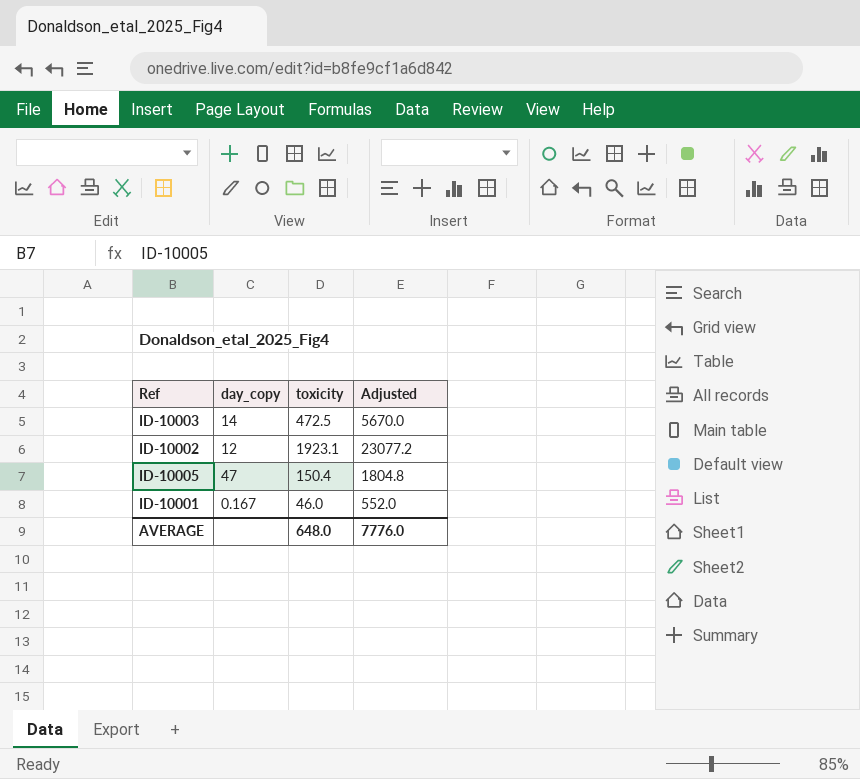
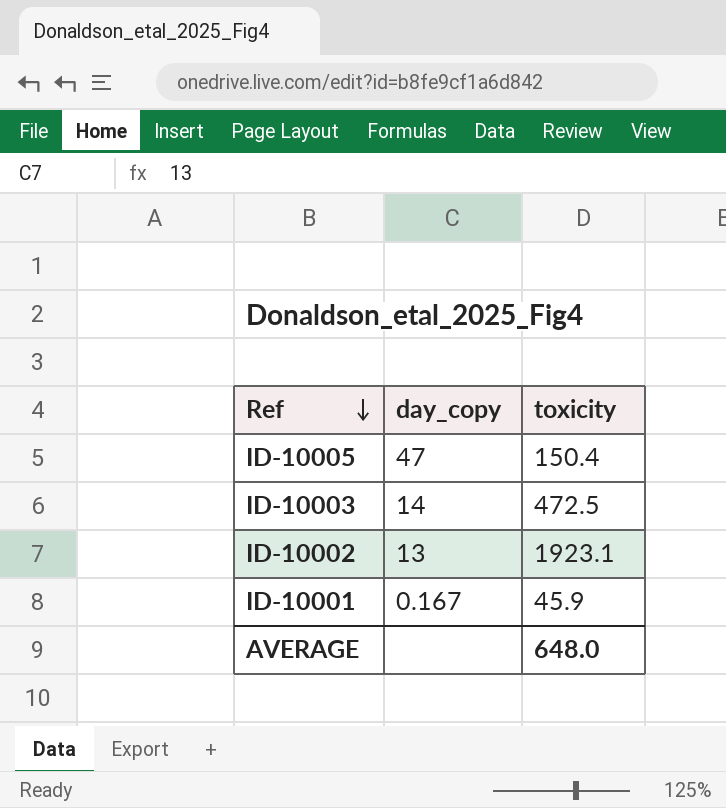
row order: none -> Ref descending
column Adjusted | formula: [toxicity] * 12 -> none
ID-10002 | day_copy: 12 -> 13
ID-10001 | toxicity: 46.0 -> 45.9

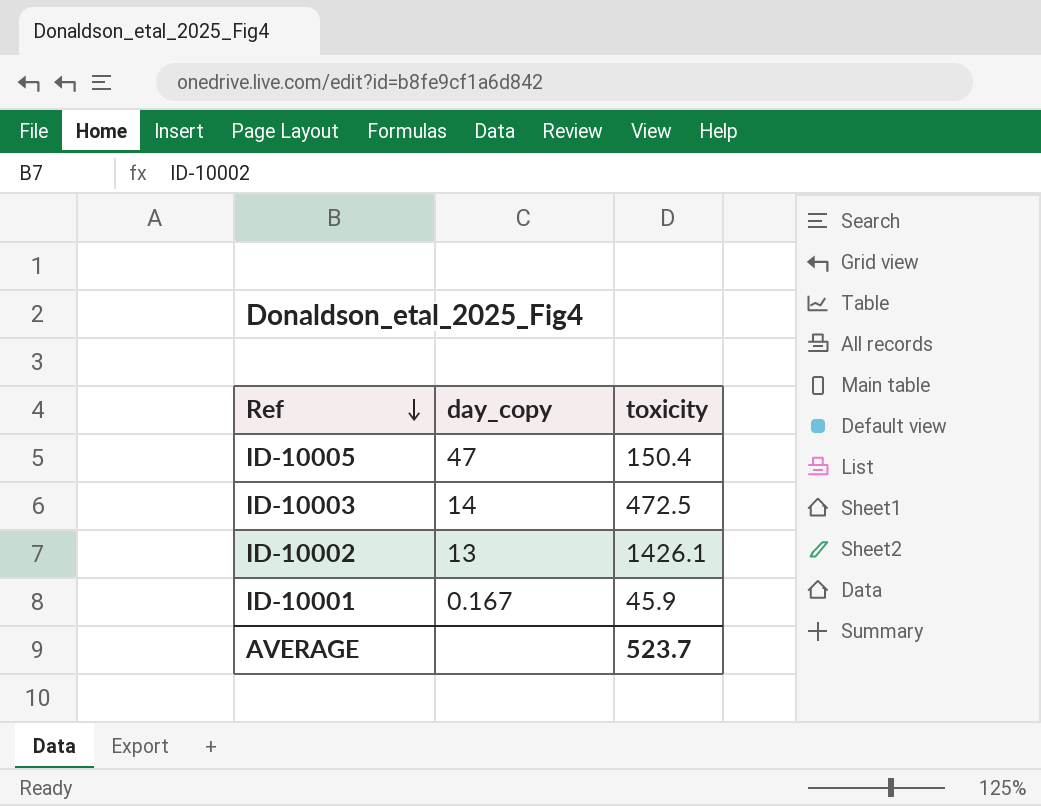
ID-10002 | toxicity: 1923.1 -> 1426.1
AVERAGE | toxicity: 648.0 -> 523.7

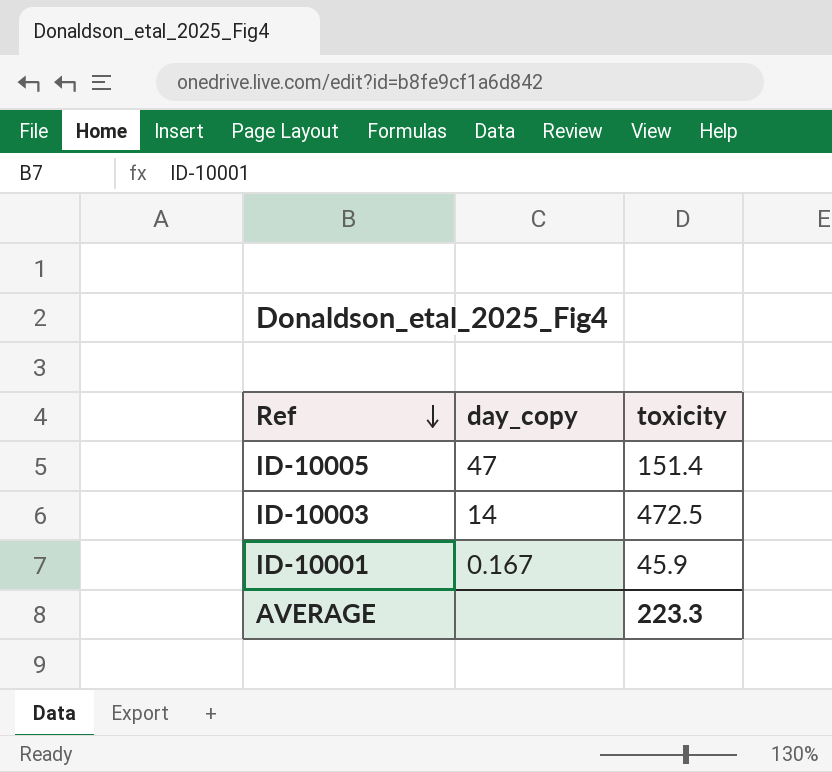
row ID-10002: 13 | 1426.1 -> none
ID-10005 | toxicity: 150.4 -> 151.4
AVERAGE | toxicity: 523.7 -> 223.3

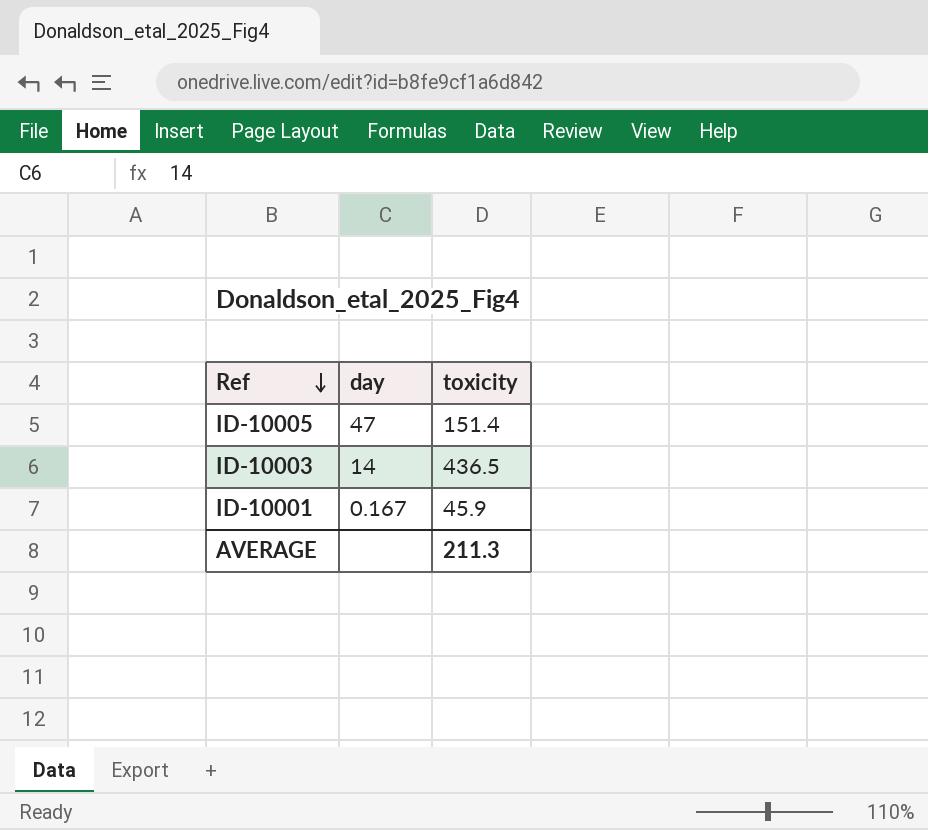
column name: day_copy -> day
ID-10003 | toxicity: 472.5 -> 436.5
AVERAGE | toxicity: 223.3 -> 211.3

